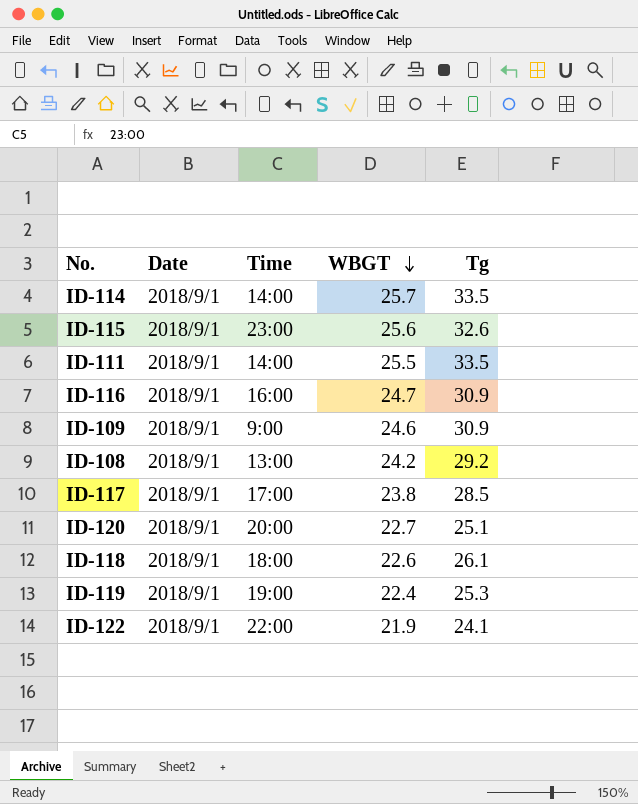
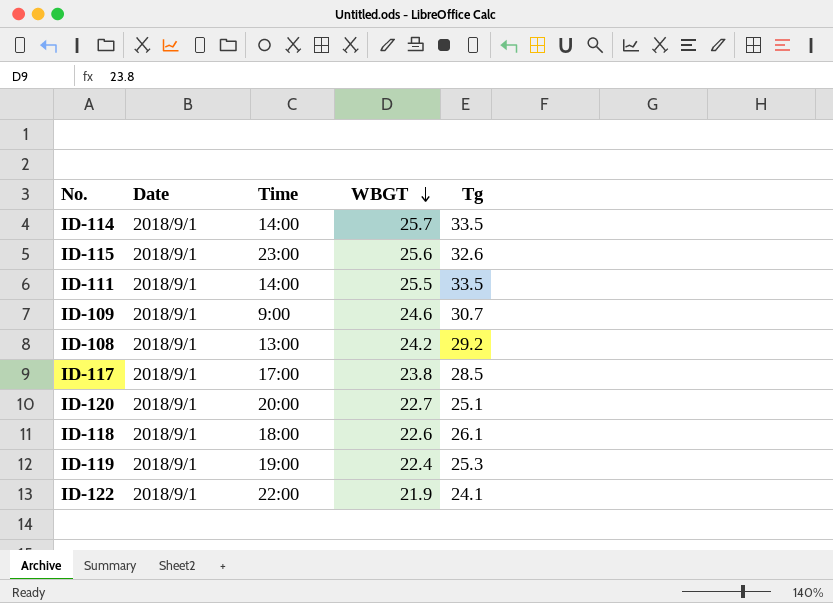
row ID-116: 2018/9/1 | 16:00 | 24.7 | 30.9 -> none
ID-109 | Tg: 30.9 -> 30.7

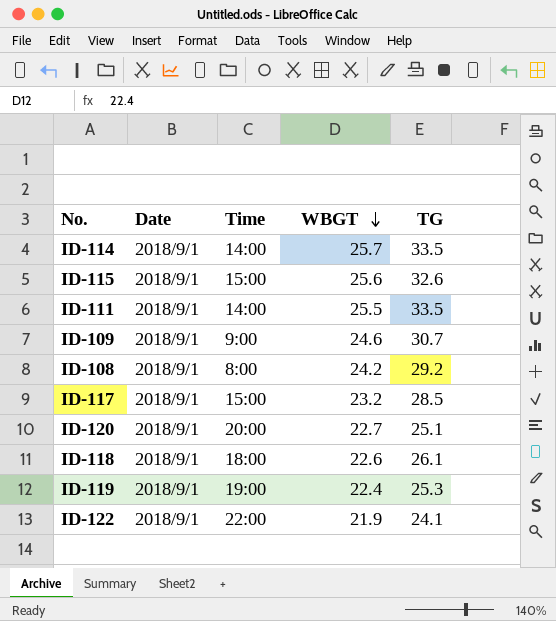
column name: Tg -> TG
ID-115 | Time: 23:00 -> 15:00
ID-108 | Time: 13:00 -> 8:00
ID-117 | Time: 17:00 -> 15:00
ID-117 | WBGT: 23.8 -> 23.2

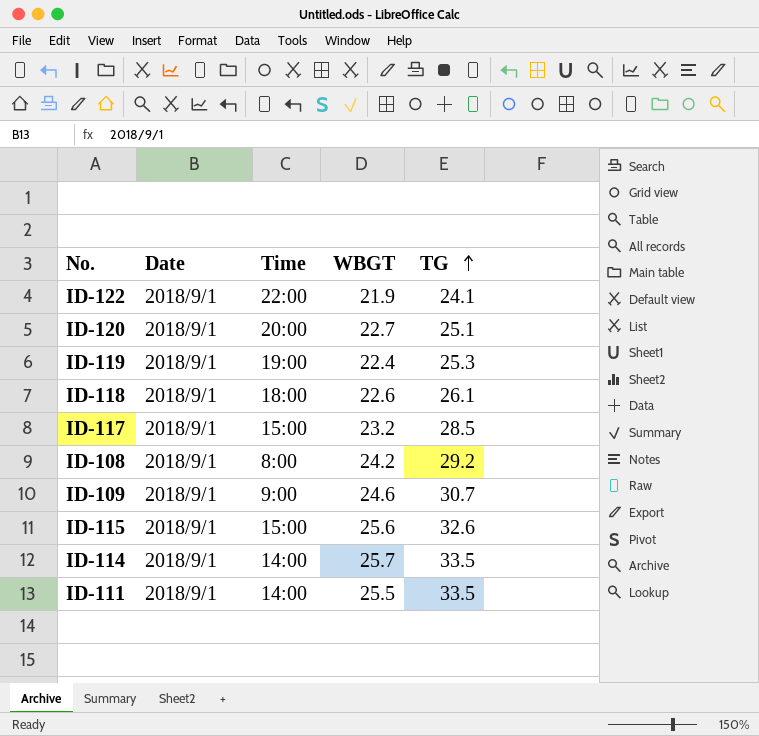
row order: WBGT descending -> TG ascending

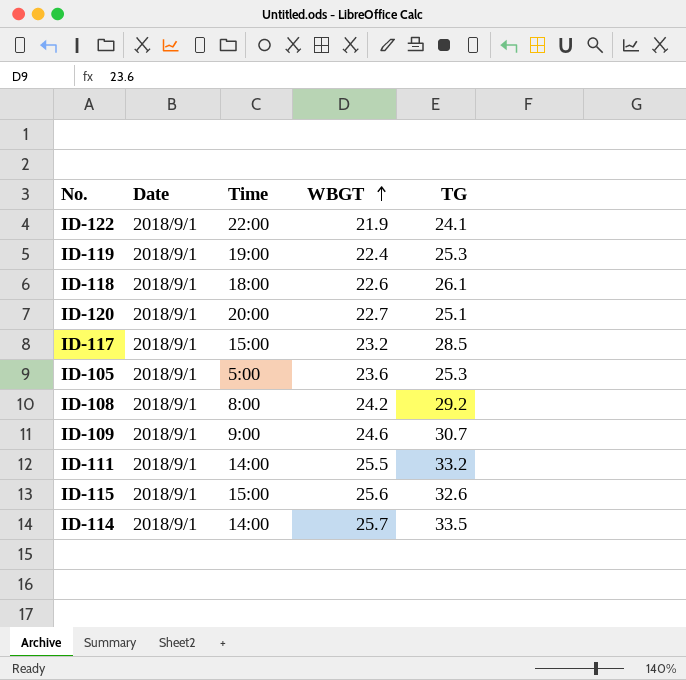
row order: TG ascending -> WBGT ascending
row ID-105: none -> 2018/9/1 | 5:00 | 23.6 | 25.3
ID-111 | TG: 33.5 -> 33.2

